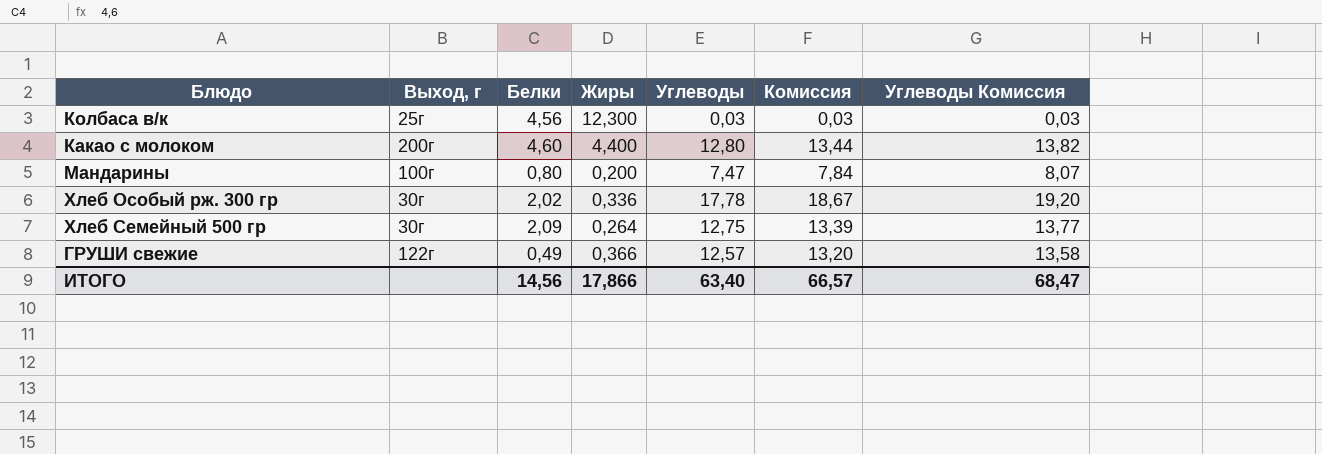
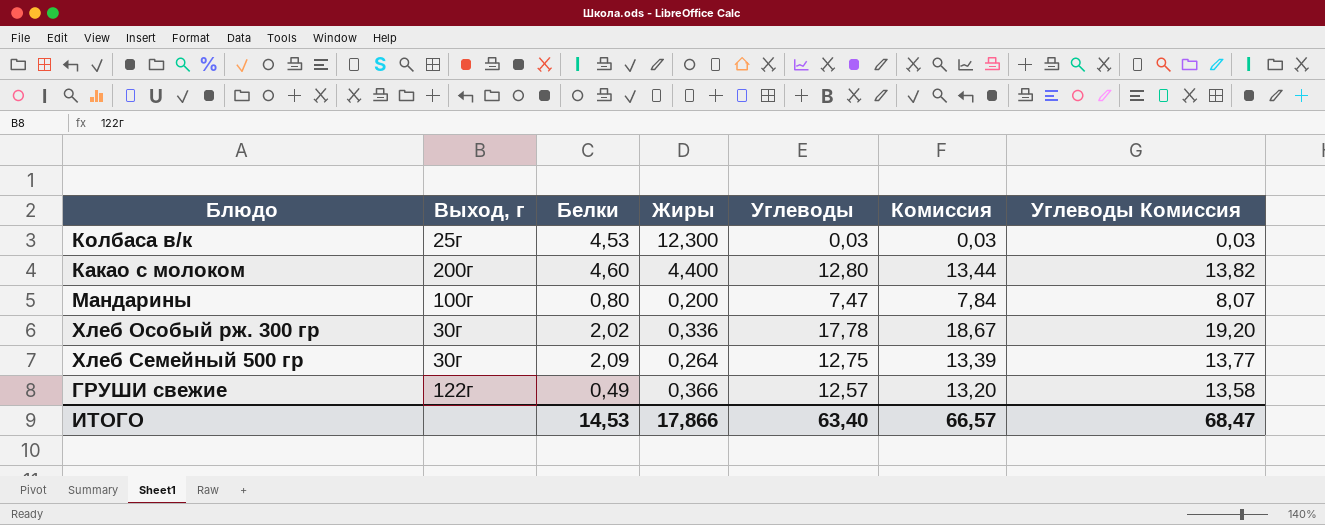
Колбаса в/к | Белки: 4,56 -> 4,53
ИТОГО | Белки: 14,56 -> 14,53

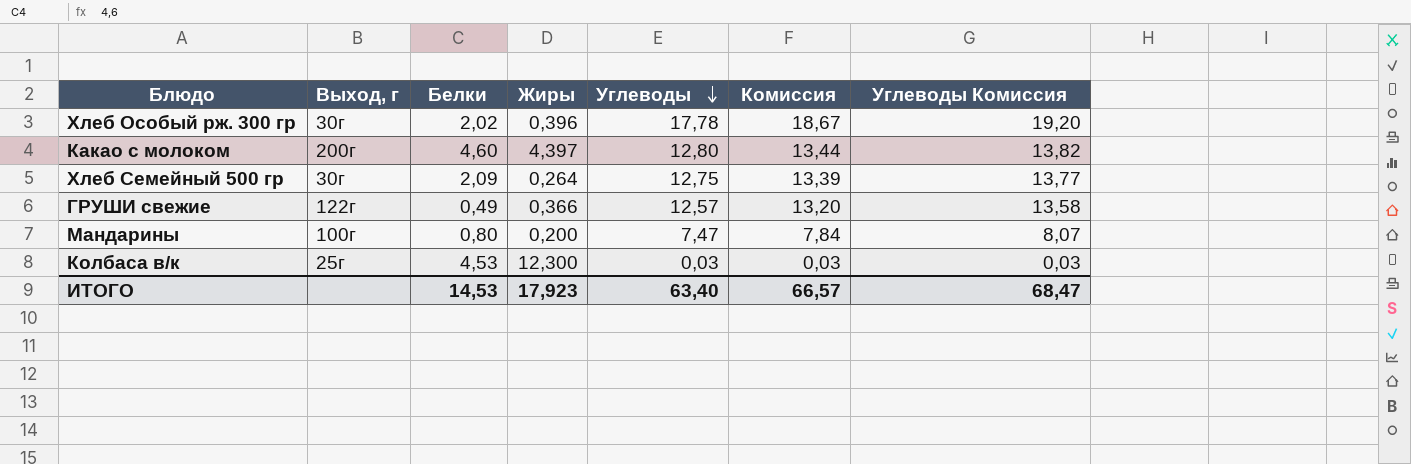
row order: none -> Углеводы descending
Хлеб Особый рж. 300 гр | Жиры: 0,336 -> 0,396
Какао с молоком | Жиры: 4,400 -> 4,397
ИТОГО | Жиры: 17,866 -> 17,923

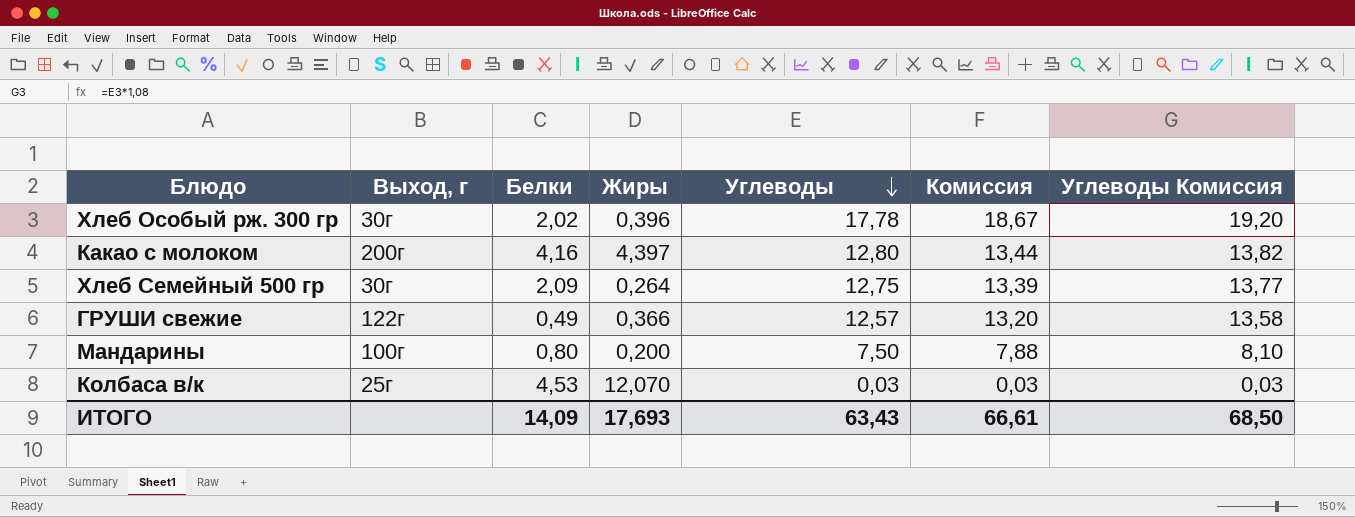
Какао с молоком | Белки: 4,60 -> 4,16
Мандарины | Углеводы: 7,47 -> 7,50
Мандарины | Комиссия: 7,84 -> 7,88
Мандарины | Углеводы Комиссия: 8,07 -> 8,10
Колбаса в/к | Жиры: 12,300 -> 12,070
ИТОГО | Белки: 14,53 -> 14,09
ИТОГО | Жиры: 17,923 -> 17,693
ИТОГО | Углеводы: 63,40 -> 63,43
ИТОГО | Комиссия: 66,57 -> 66,61
ИТОГО | Углеводы Комиссия: 68,47 -> 68,50

